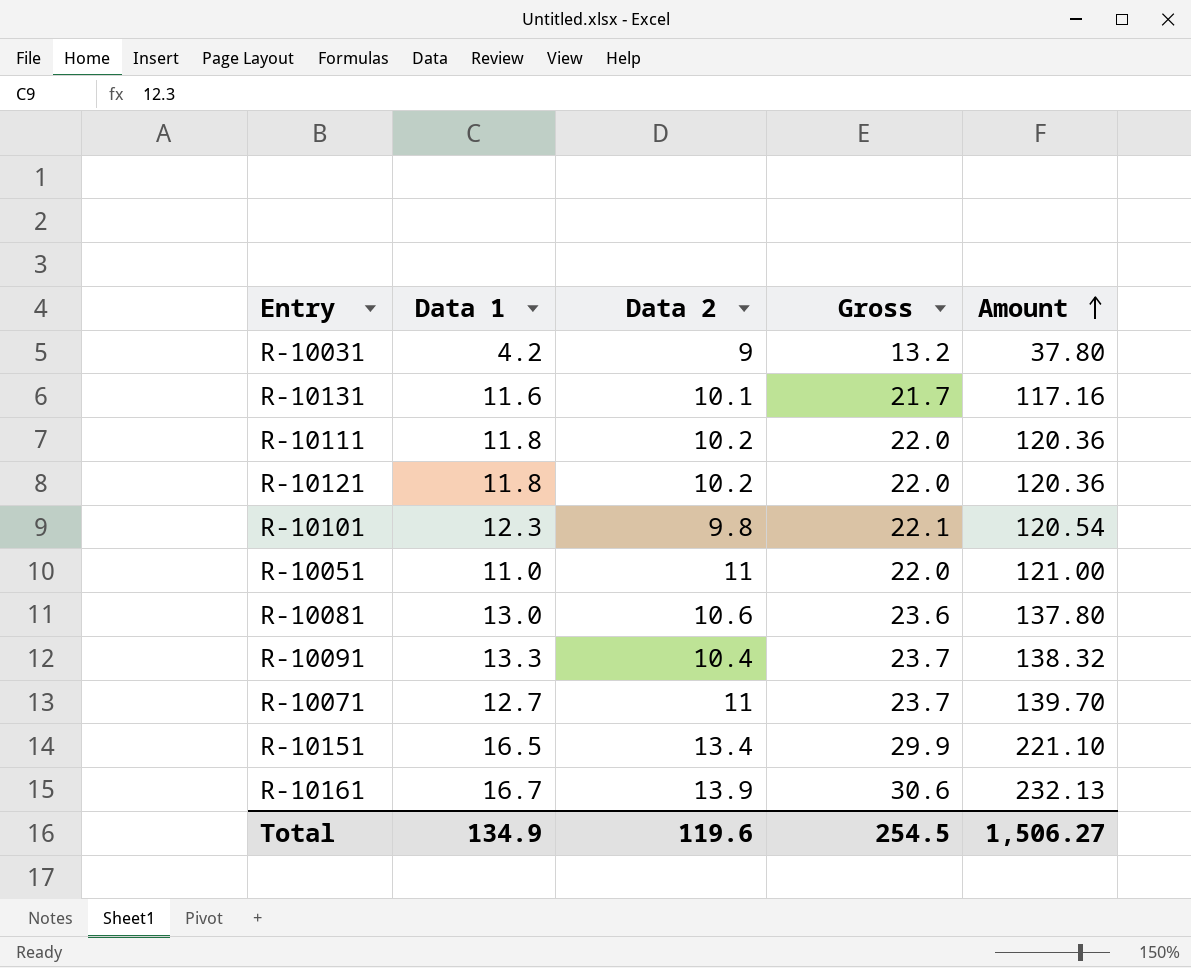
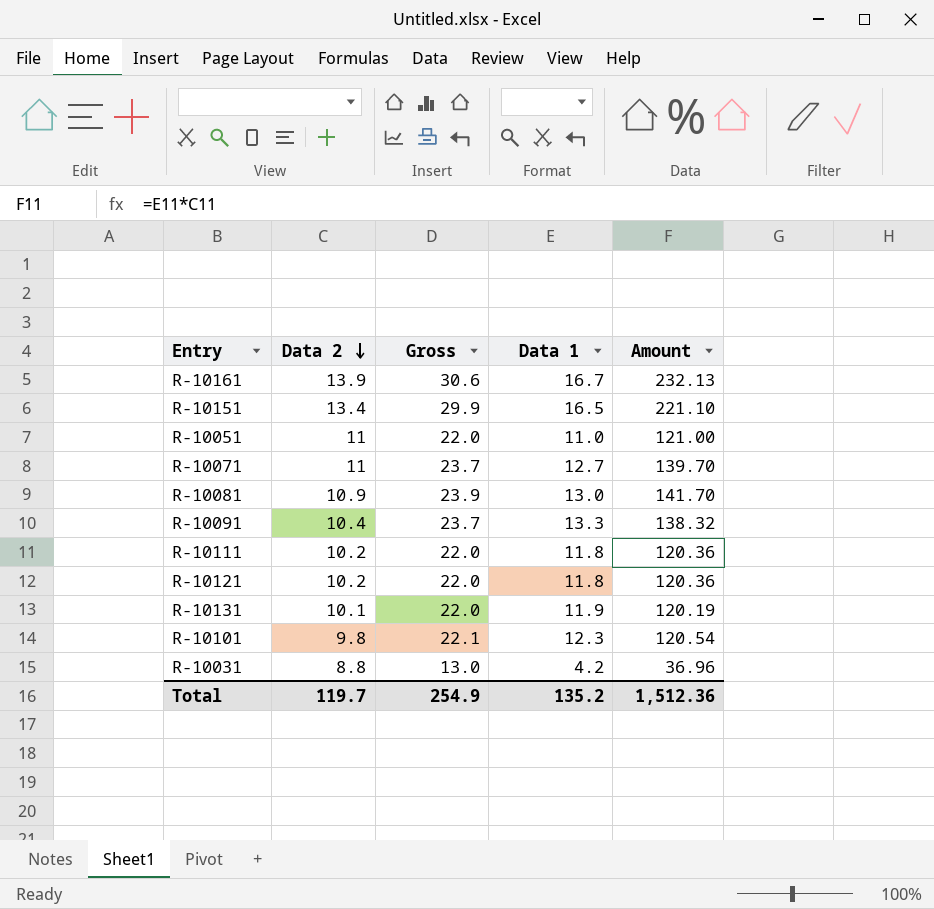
row order: Amount ascending -> Data 2 descending
column Data 1 | position: 2 -> 4
R-10081 | Data 2: 10.6 -> 10.9
R-10081 | Gross: 23.6 -> 23.9
R-10081 | Amount: 137.80 -> 141.70
R-10131 | Gross: 21.7 -> 22.0
R-10131 | Data 1: 11.6 -> 11.9
R-10131 | Amount: 117.16 -> 120.19
R-10031 | Data 2: 9 -> 8.8
R-10031 | Gross: 13.2 -> 13.0
R-10031 | Amount: 37.80 -> 36.96
Total | Data 2: 119.6 -> 119.7
Total | Gross: 254.5 -> 254.9
Total | Data 1: 134.9 -> 135.2
Total | Amount: 1,506.27 -> 1,512.36

